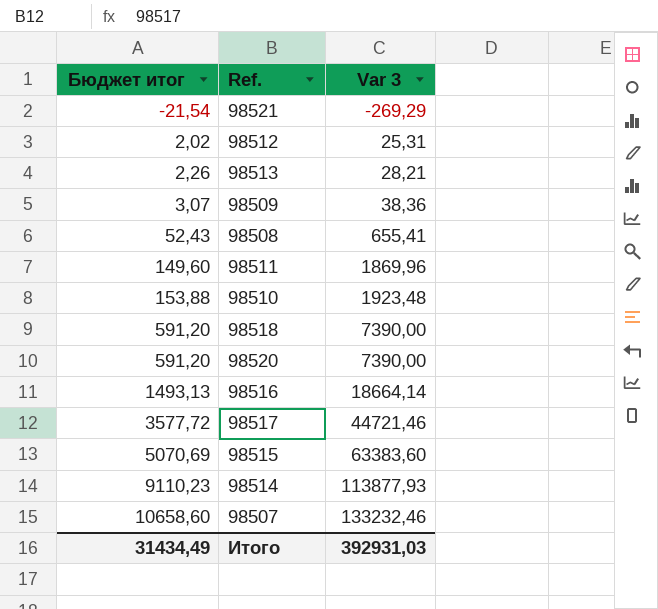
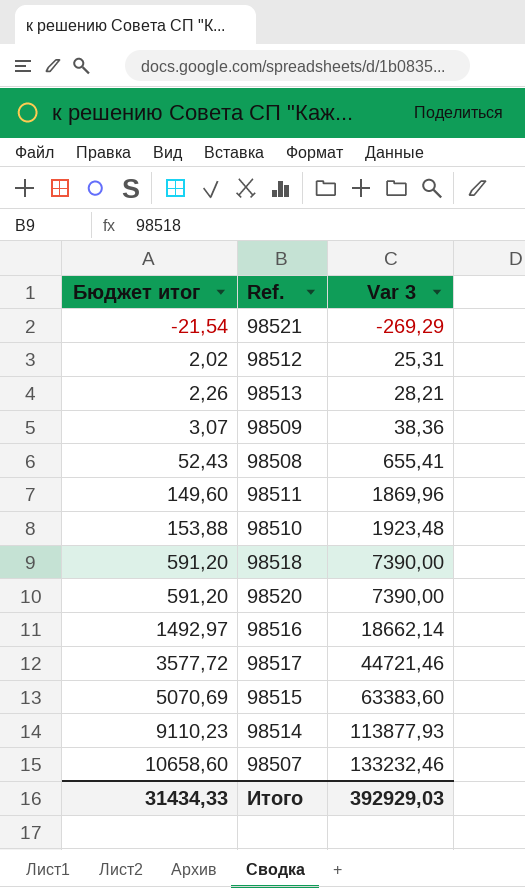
98516 | Бюджет итог: 1493,13 -> 1492,97
98516 | Var 3: 18664,14 -> 18662,14
Итого | Бюджет итог: 31434,49 -> 31434,33
Итого | Var 3: 392931,03 -> 392929,03

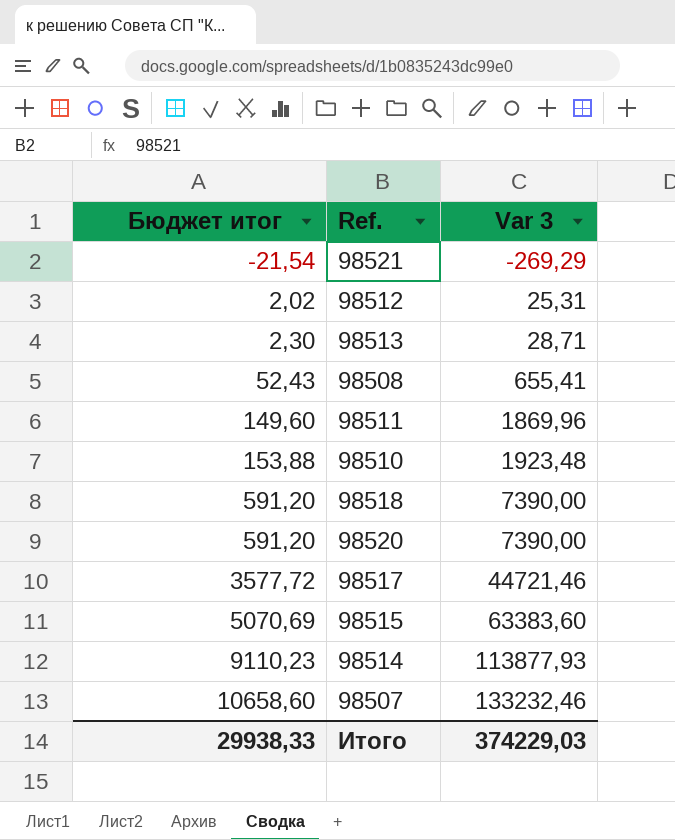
row 98509: 3,07 | 38,36 -> none
row 98516: 1492,97 | 18662,14 -> none
98513 | Бюджет итог: 2,26 -> 2,30
98513 | Var 3: 28,21 -> 28,71
Итого | Бюджет итог: 31434,33 -> 29938,33
Итого | Var 3: 392929,03 -> 374229,03

